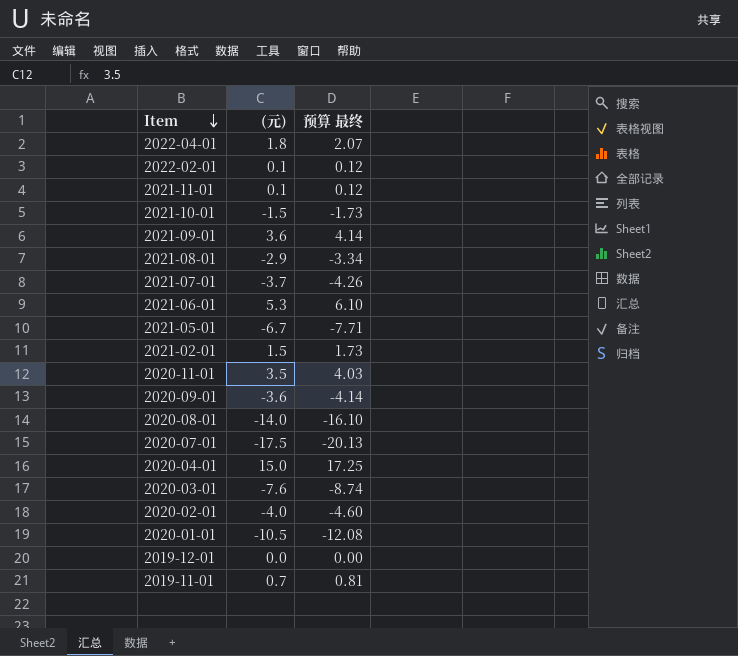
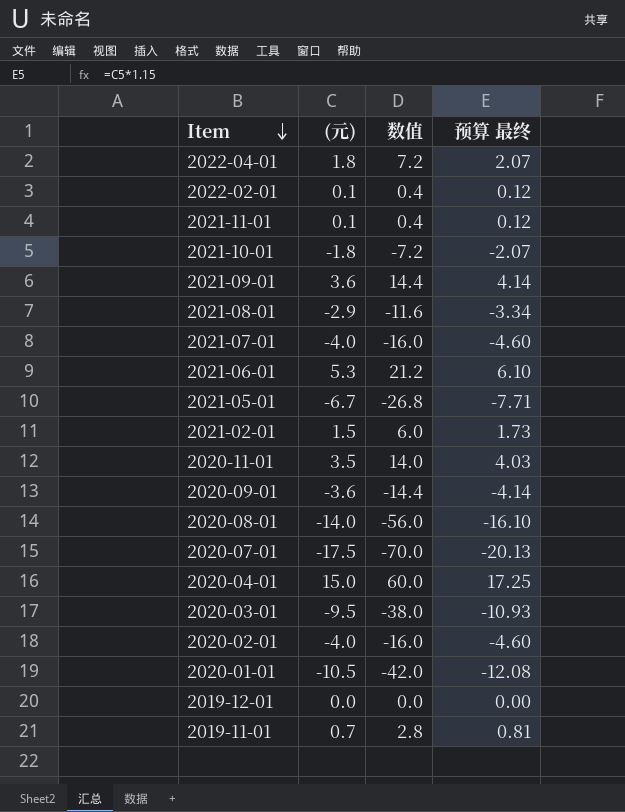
column 数值 | formula: none -> [(元)] * 4
2021-10-01 | (元): -1.5 -> -1.8
2021-10-01 | 预算 最终: -1.73 -> -2.07
2021-07-01 | (元): -3.7 -> -4.0
2021-07-01 | 预算 最终: -4.26 -> -4.60
2020-03-01 | (元): -7.6 -> -9.5
2020-03-01 | 预算 最终: -8.74 -> -10.93

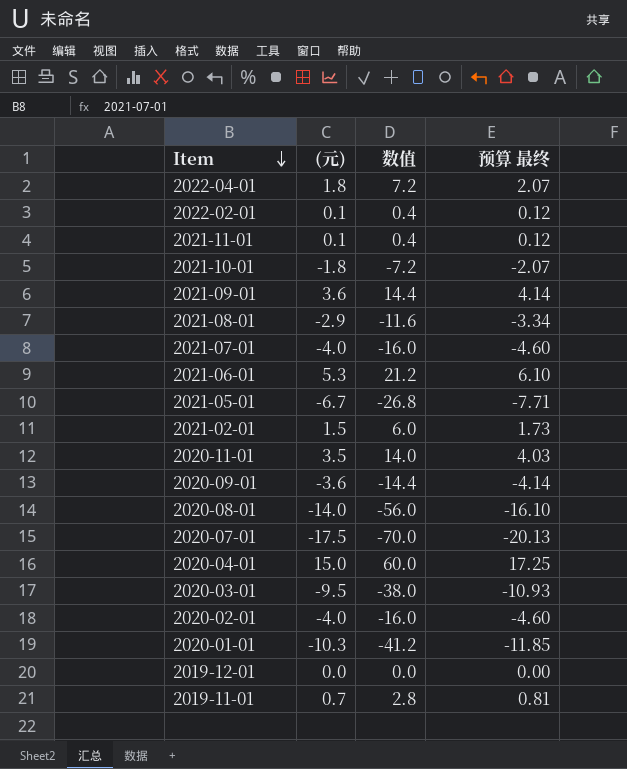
2020-01-01 | (元): -10.5 -> -10.3
2020-01-01 | 数值: -42.0 -> -41.2
2020-01-01 | 预算 最终: -12.08 -> -11.85

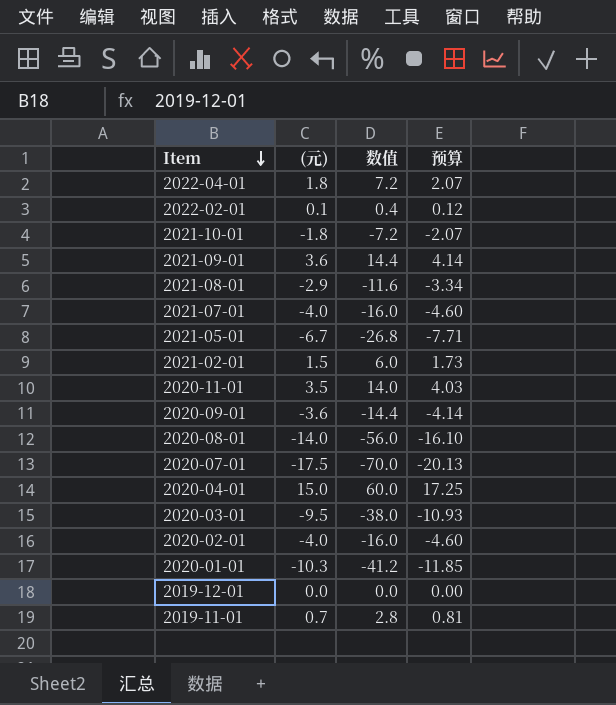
column name: 预算 最终 -> 预算
row 2021-11-01: 0.1 | 0.4 | 0.12 -> none
row 2021-06-01: 5.3 | 21.2 | 6.10 -> none

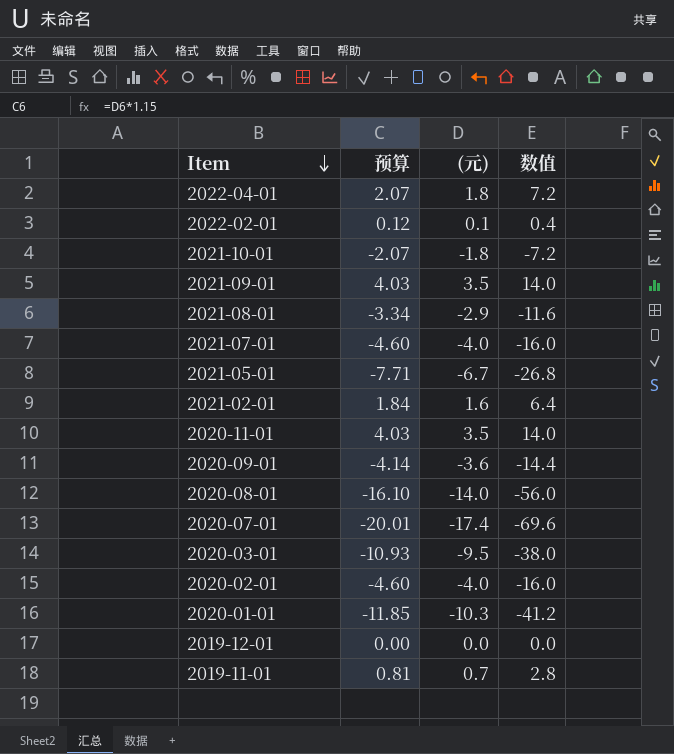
column 预算 | position: 4 -> 2
row 2020-04-01: 15.0 | 60.0 | 17.25 -> none
2021-09-01 | 预算: 4.14 -> 4.03
2021-09-01 | (元): 3.6 -> 3.5
2021-09-01 | 数值: 14.4 -> 14.0
2021-02-01 | 预算: 1.73 -> 1.84
2021-02-01 | (元): 1.5 -> 1.6
2021-02-01 | 数值: 6.0 -> 6.4
2020-07-01 | 预算: -20.13 -> -20.01
2020-07-01 | (元): -17.5 -> -17.4
2020-07-01 | 数值: -70.0 -> -69.6

